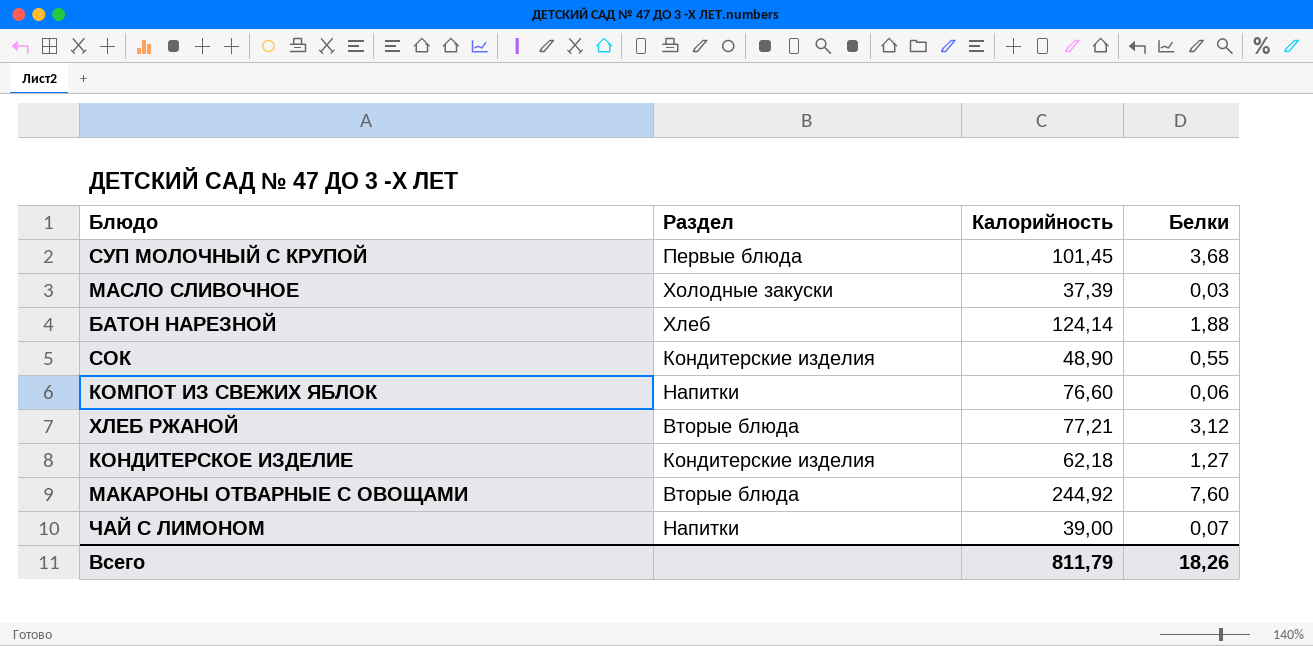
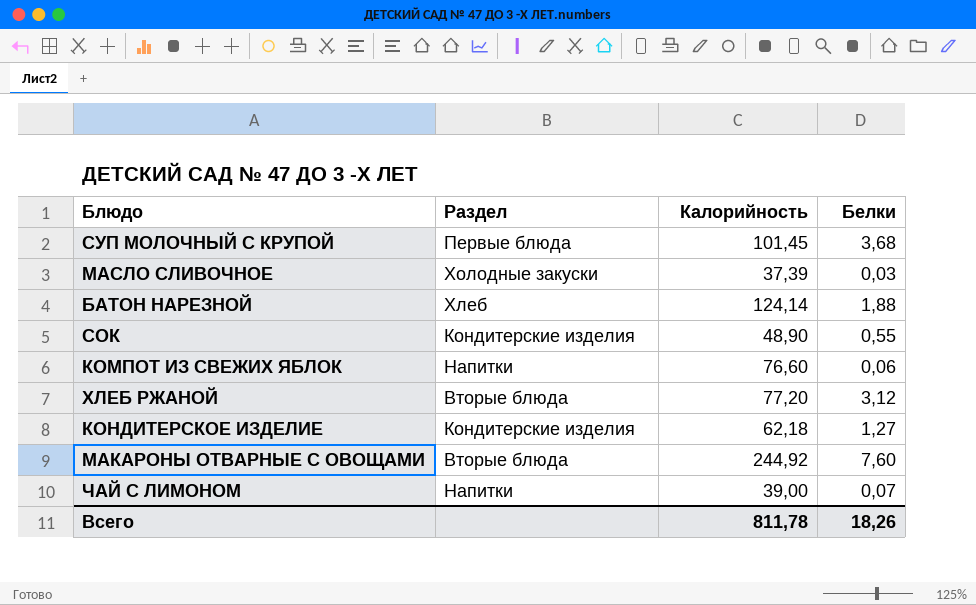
ХЛЕБ РЖАНОЙ | Калорийность: 77,21 -> 77,20
Всего | Калорийность: 811,79 -> 811,78

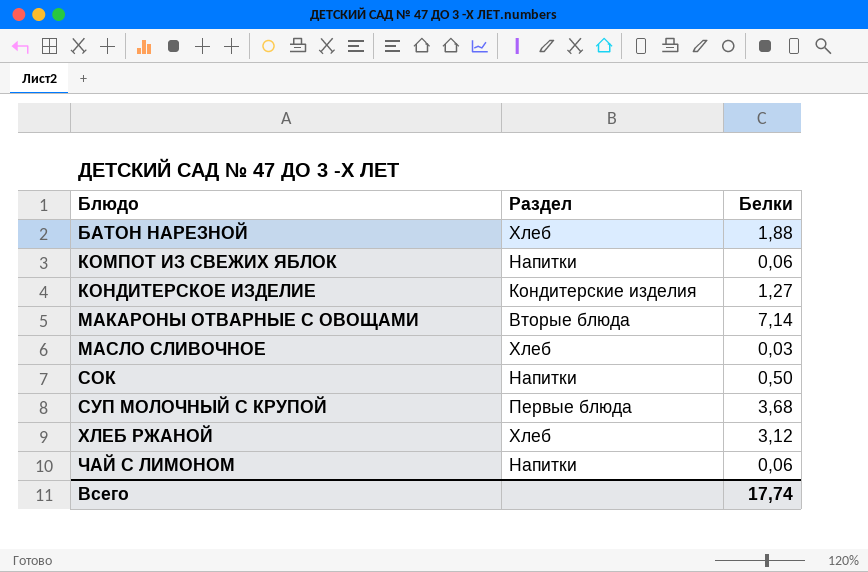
row order: none -> Блюдо ascending
column Калорийность | position: 3 -> none
МАКАРОНЫ ОТВАРНЫЕ С ОВОЩАМИ | Белки: 7,60 -> 7,14
МАСЛО СЛИВОЧНОЕ | Раздел: Холодные закуски -> Хлеб
СОК | Раздел: Кондитерские изделия -> Напитки
СОК | Белки: 0,55 -> 0,50
ХЛЕБ РЖАНОЙ | Раздел: Вторые блюда -> Хлеб
ЧАЙ С ЛИМОНОМ | Белки: 0,07 -> 0,06
Всего | Белки: 18,26 -> 17,74

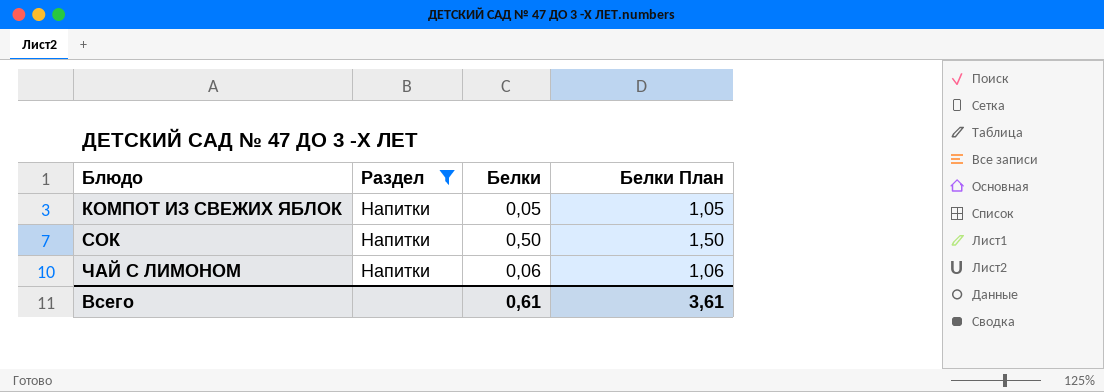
filter: none -> Раздел = Напитки
column Белки План | formula: none -> [Белки] + 1
КОМПОТ ИЗ СВЕЖИХ ЯБЛОК | Белки: 0,06 -> 0,05
Всего | Белки: 17,74 -> 0,61

